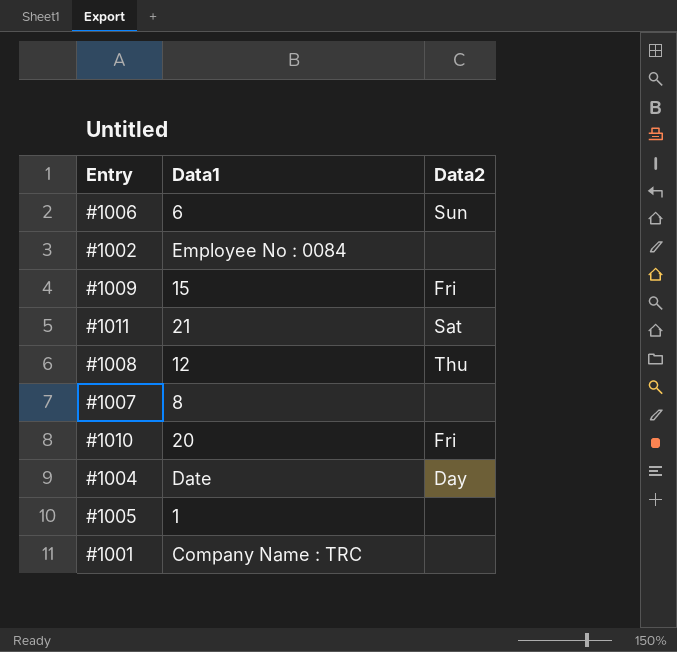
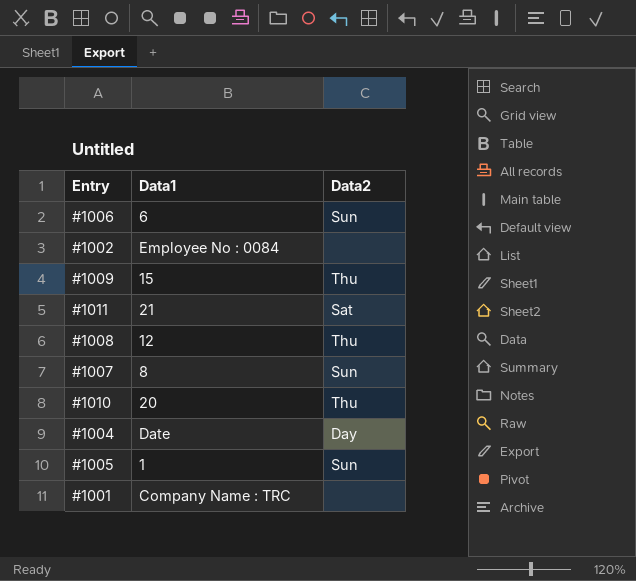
#1009 | Data2: Fri -> Thu
#1007 | Data2: none -> Sun
#1010 | Data2: Fri -> Thu
#1005 | Data2: none -> Sun

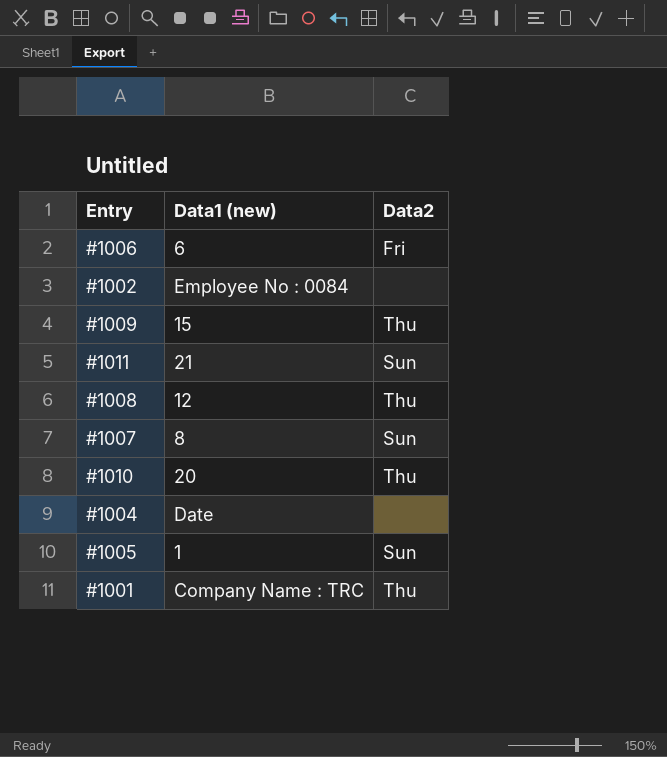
column name: Data1 -> Data1 (new)
#1006 | Data2: Sun -> Fri
#1011 | Data2: Sat -> Sun
#1004 | Data2: Day -> none
#1001 | Data2: none -> Thu

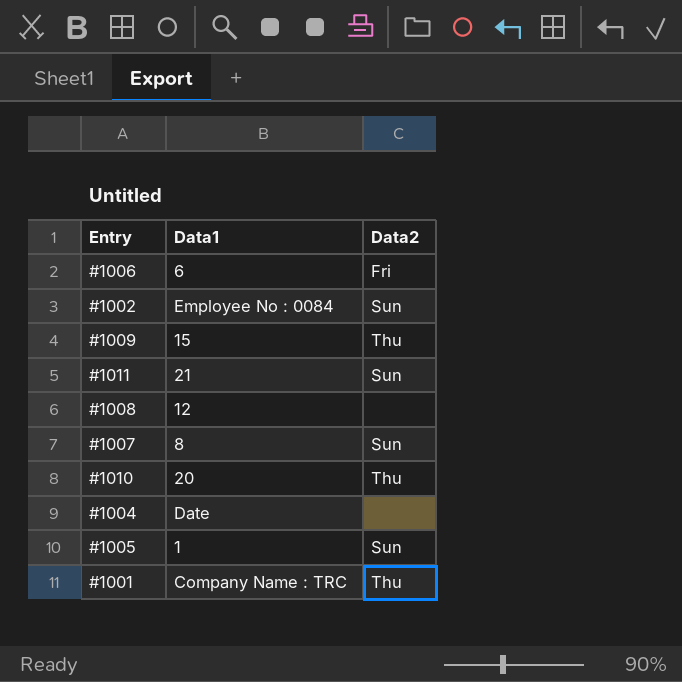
column name: Data1 (new) -> Data1
#1002 | Data2: none -> Sun
#1008 | Data2: Thu -> none

